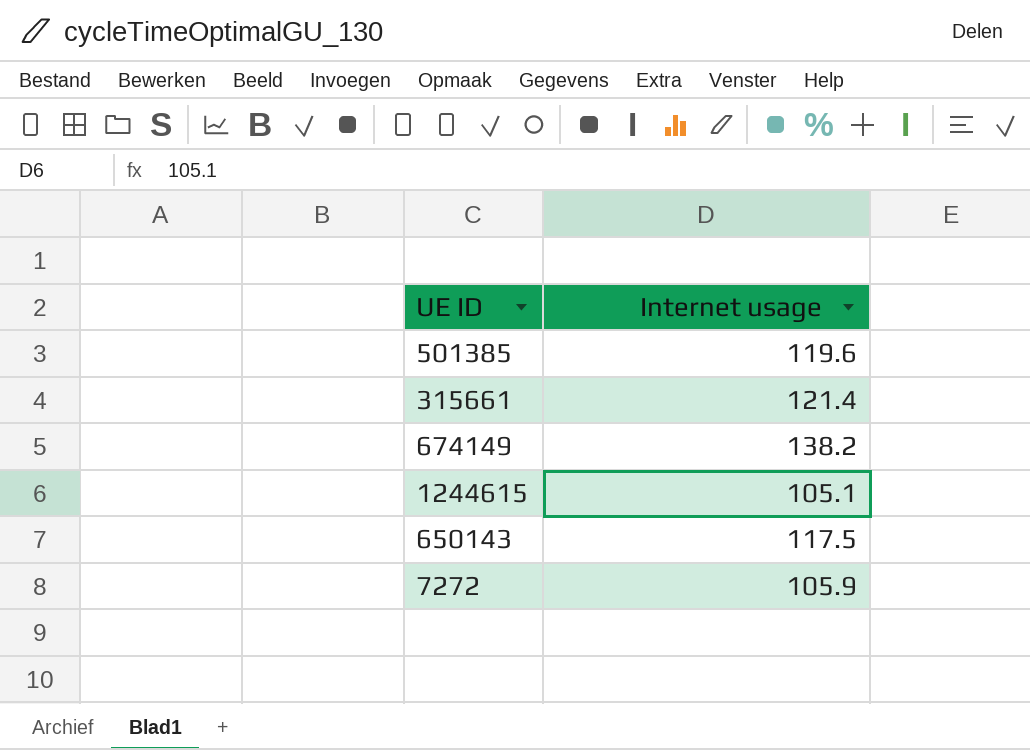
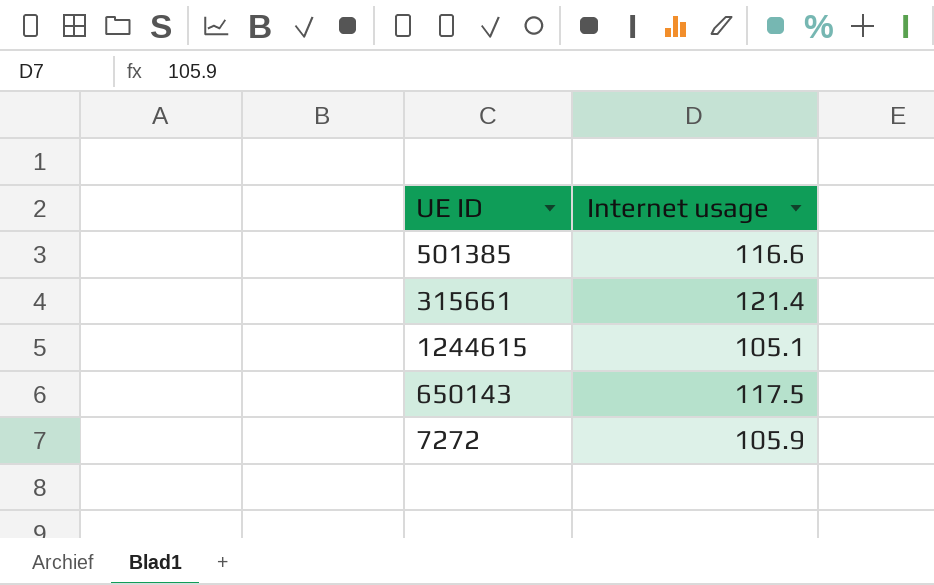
row 674149: 138.2 -> none
501385 | Internet usage: 119.6 -> 116.6

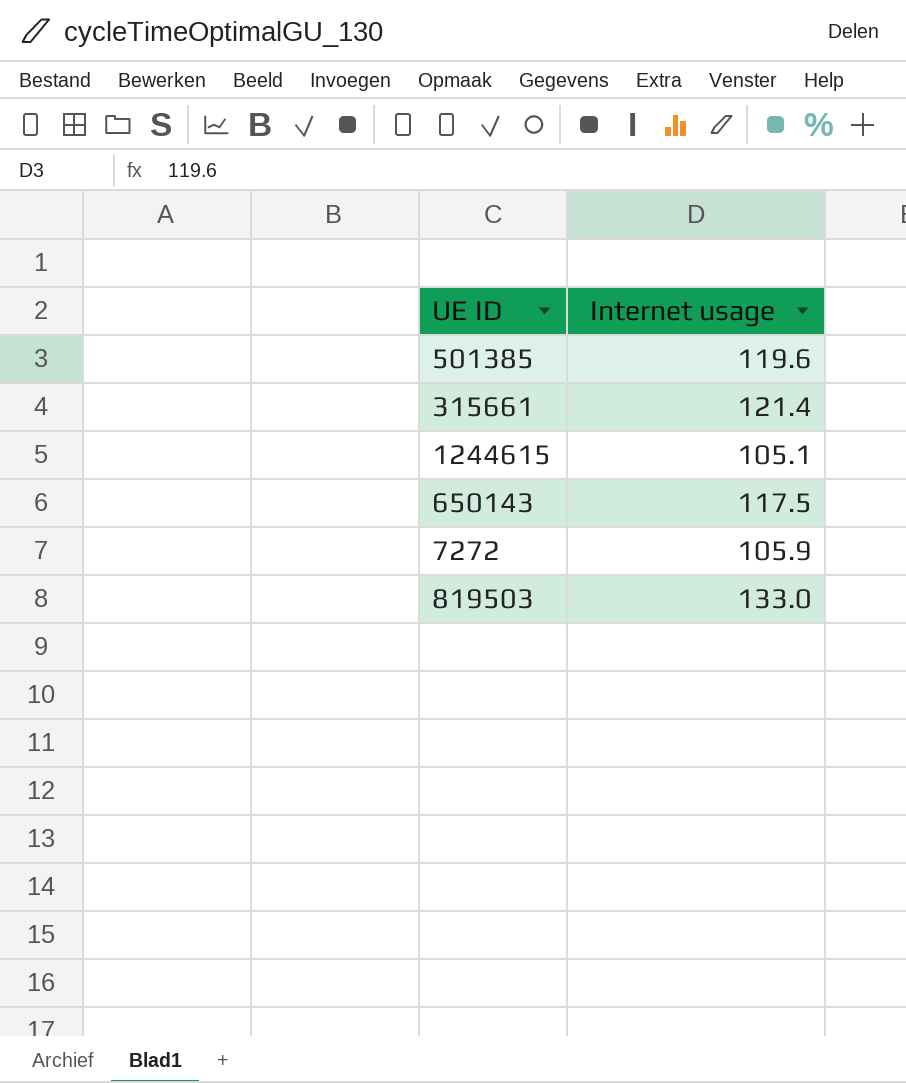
501385 | Internet usage: 116.6 -> 119.6
row 819503: none -> 133.0

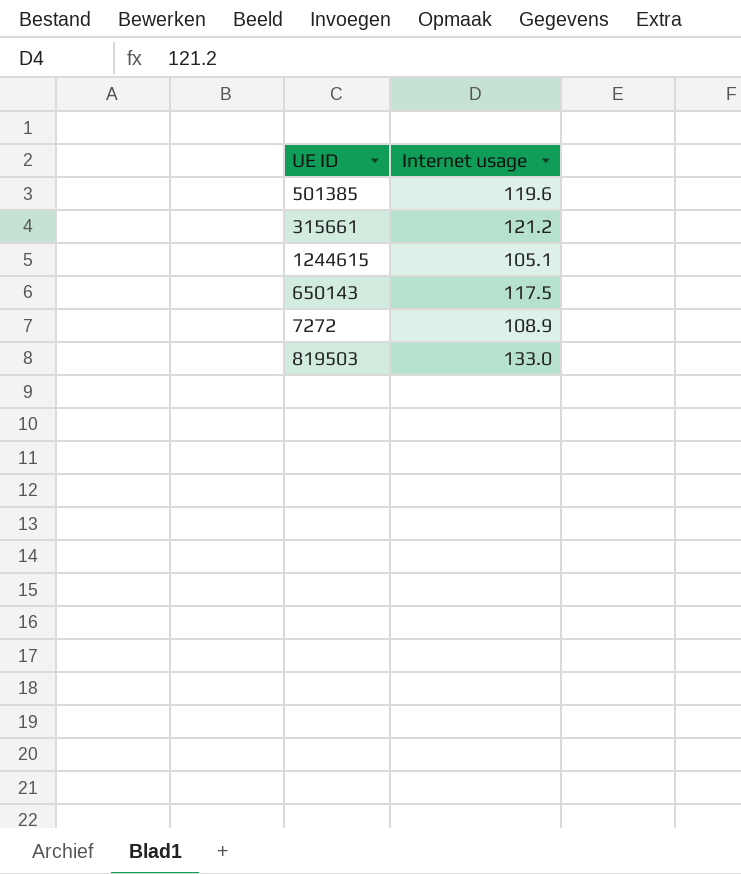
315661 | Internet usage: 121.4 -> 121.2
7272 | Internet usage: 105.9 -> 108.9

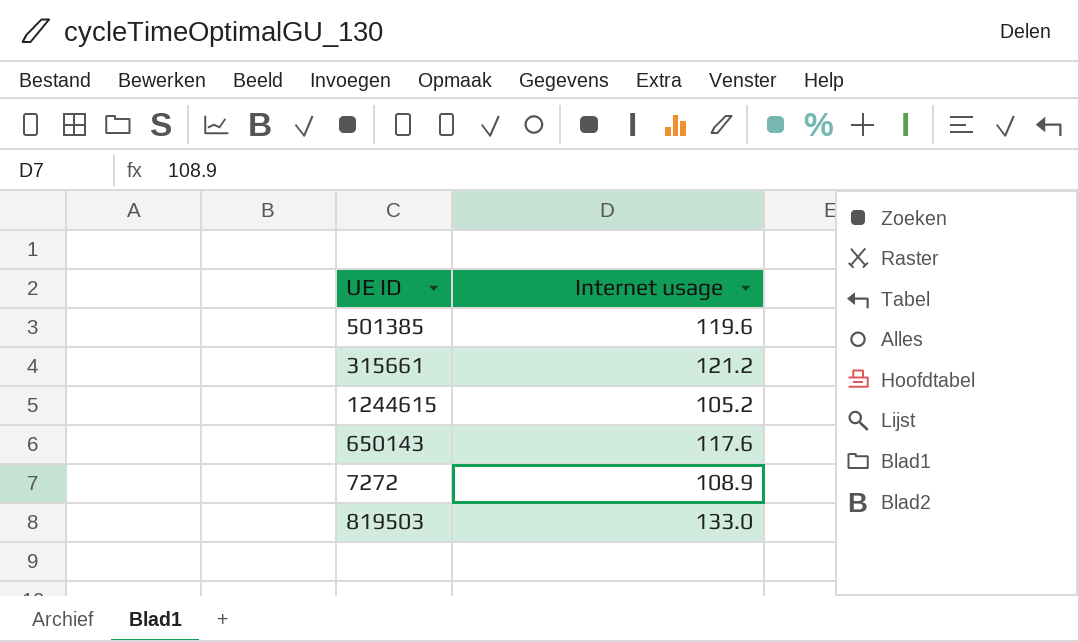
1244615 | Internet usage: 105.1 -> 105.2
650143 | Internet usage: 117.5 -> 117.6

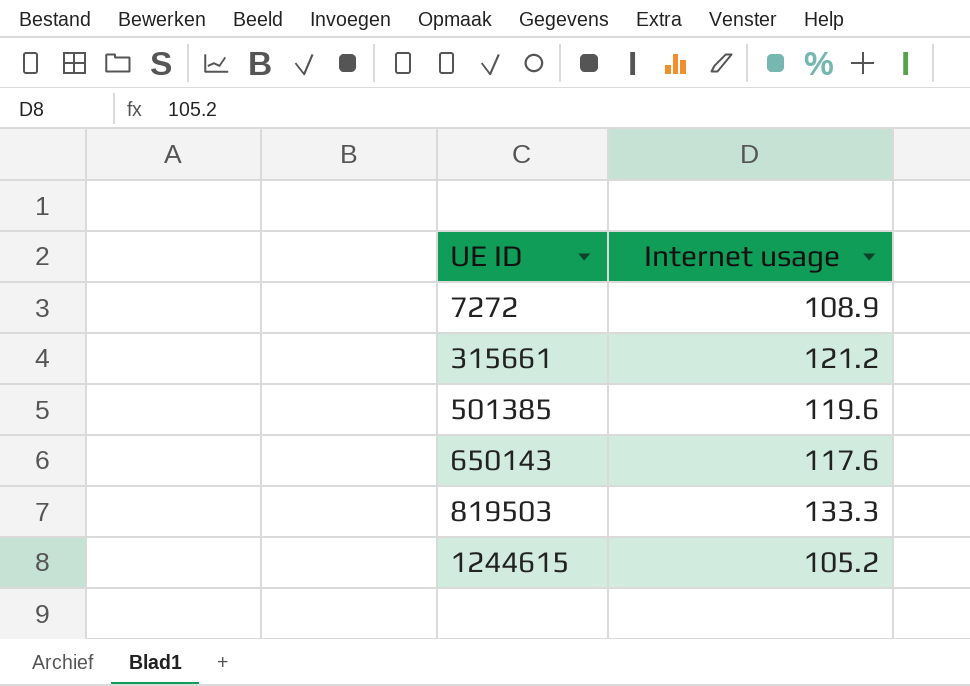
row order: none -> UE ID ascending
819503 | Internet usage: 133.0 -> 133.3

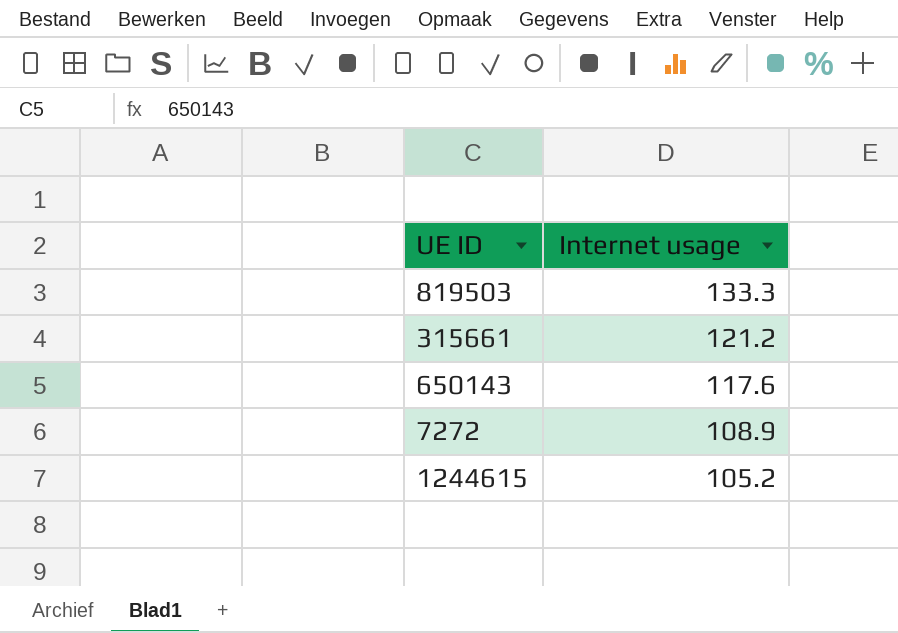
row order: UE ID ascending -> Internet usage descending
row 501385: 119.6 -> none

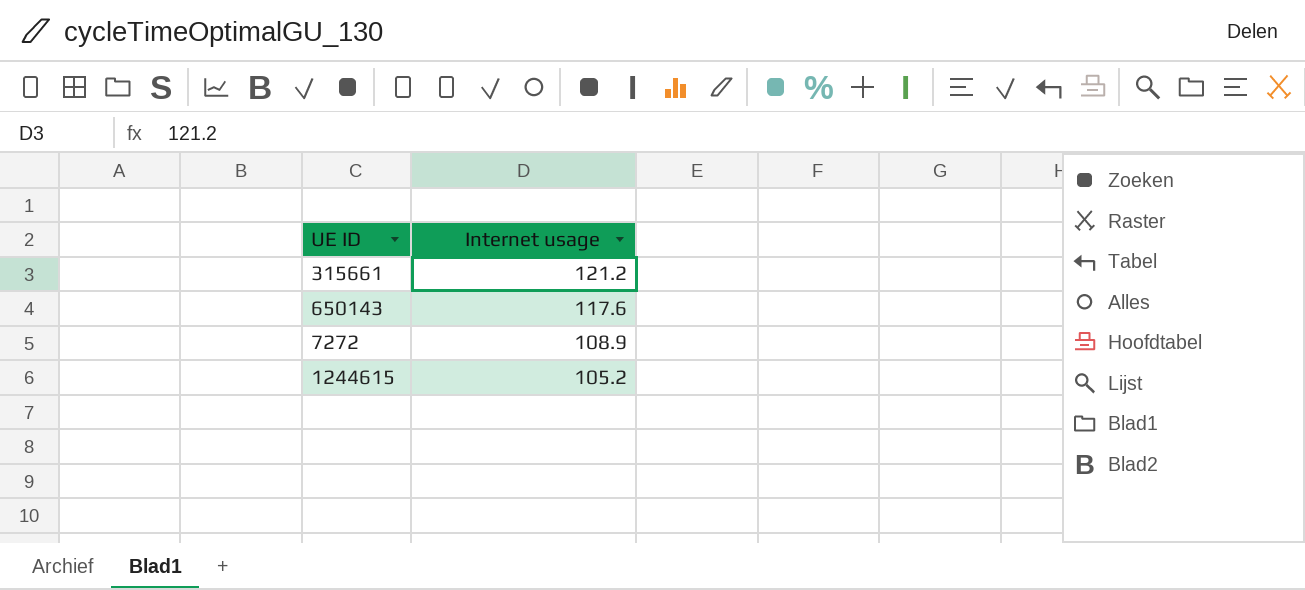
row 819503: 133.3 -> none

